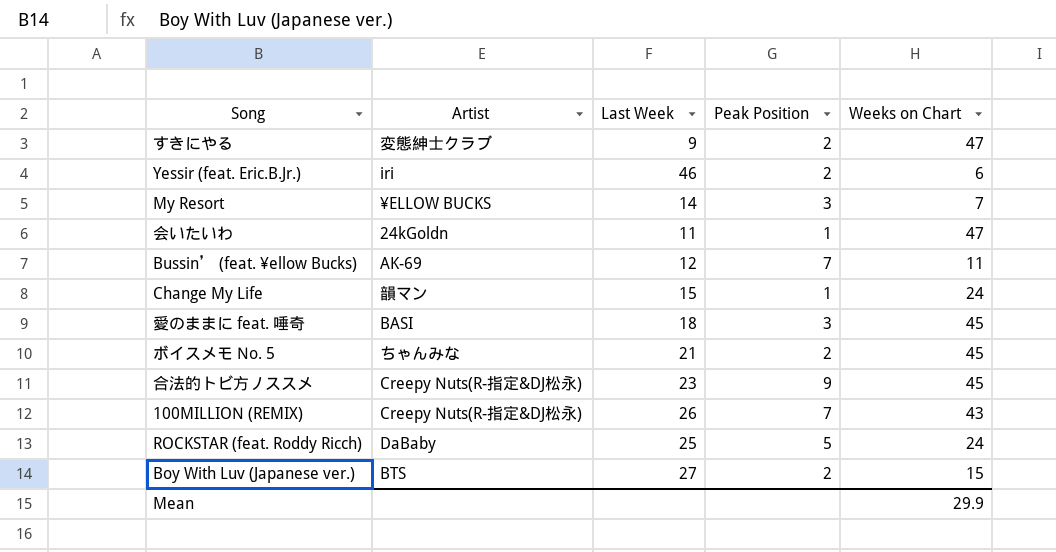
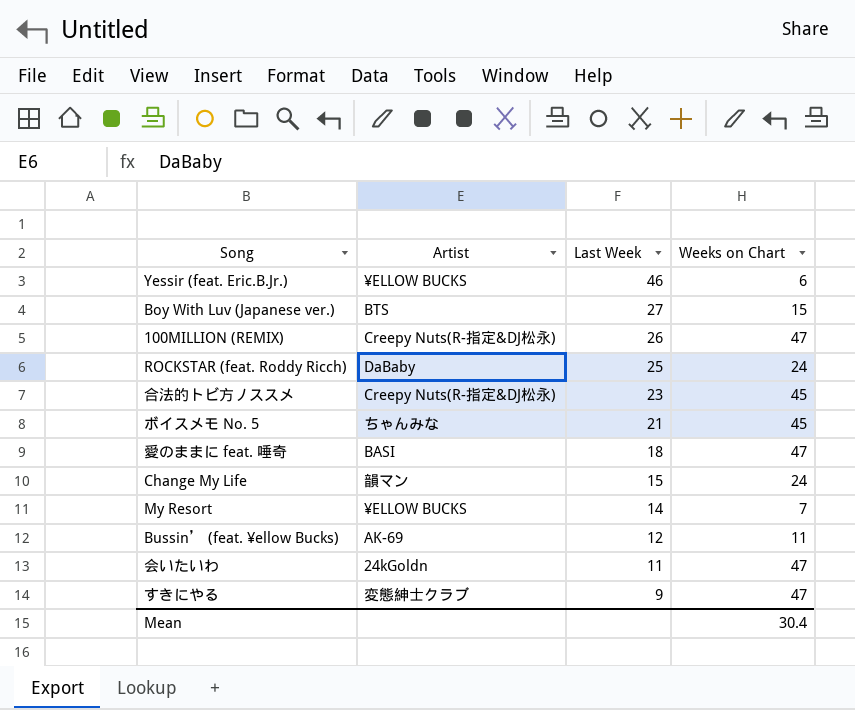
row order: none -> Last Week descending
column Peak Position | position: 4 -> none
Yessir (feat. Eric.B.Jr.) | Artist: iri -> ¥ELLOW BUCKS
100MILLION (REMIX) | Weeks on Chart: 43 -> 47
愛のままに feat. 唾奇 | Weeks on Chart: 45 -> 47
Mean | Weeks on Chart: 29.9 -> 30.4

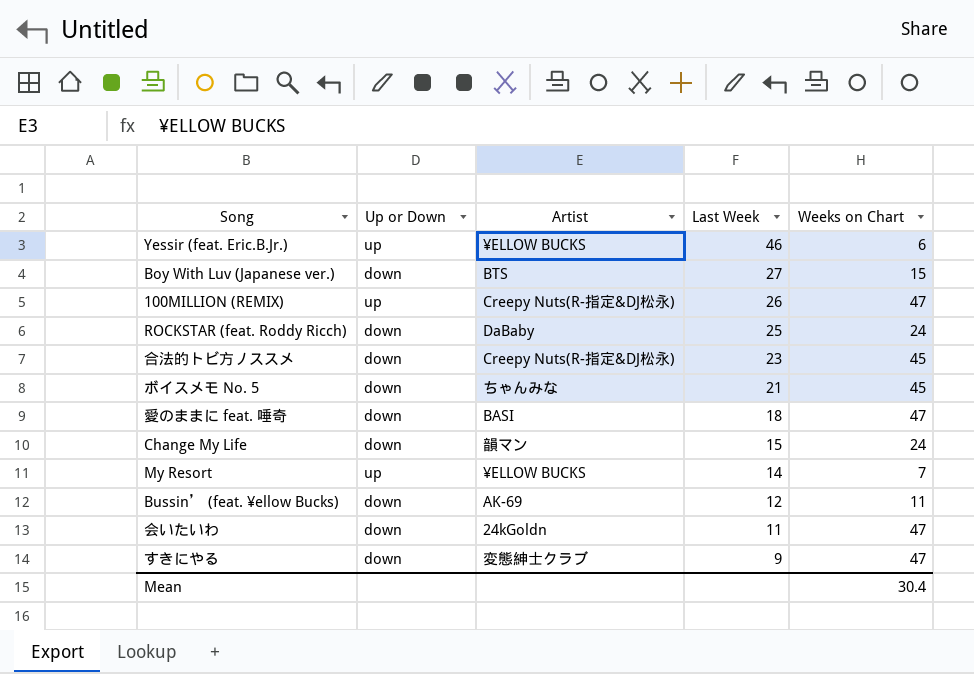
column Up or Down | position: none -> 2

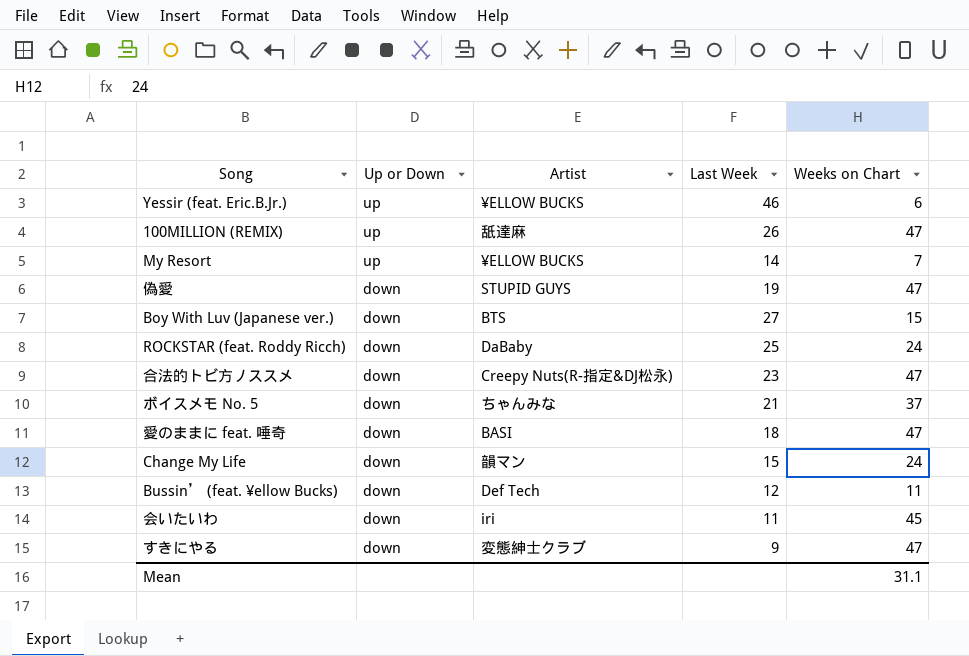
row order: Last Week descending -> Up or Down descending
100MILLION (REMIX) | Artist: Creepy Nuts(R-指定&DJ松永) -> 舐達麻
row 偽愛: none -> down | STUPID GUYS | 19 | 47
合法的トビ方ノススメ | Weeks on Chart: 45 -> 47
ボイスメモ No. 5 | Weeks on Chart: 45 -> 37
Bussin’ (feat. ¥ellow Bucks) | Artist: AK-69 -> Def Tech
会いたいわ | Artist: 24kGoldn -> iri
会いたいわ | Weeks on Chart: 47 -> 45
Mean | Weeks on Chart: 30.4 -> 31.1

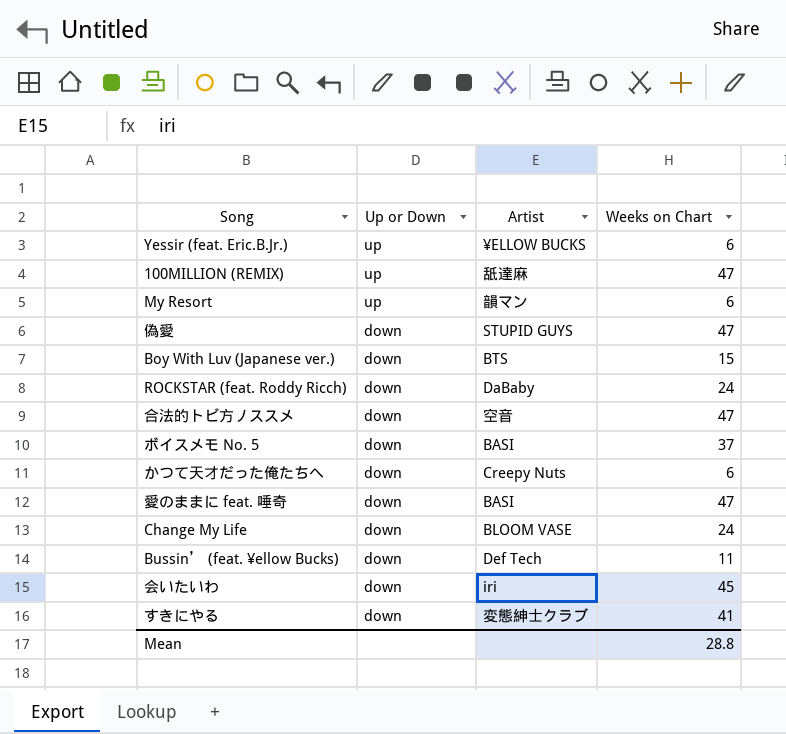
column Last Week | position: 4 -> none
My Resort | Artist: ¥ELLOW BUCKS -> 韻マン
My Resort | Weeks on Chart: 7 -> 6
合法的トビ方ノススメ | Artist: Creepy Nuts(R-指定&DJ松永) -> 空音
ボイスメモ No. 5 | Artist: ちゃんみな -> BASI
row かつて天才だった俺たちへ: none -> down | Creepy Nuts | 6
Change My Life | Artist: 韻マン -> BLOOM VASE
すきにやる | Weeks on Chart: 47 -> 41
Mean | Weeks on Chart: 31.1 -> 28.8

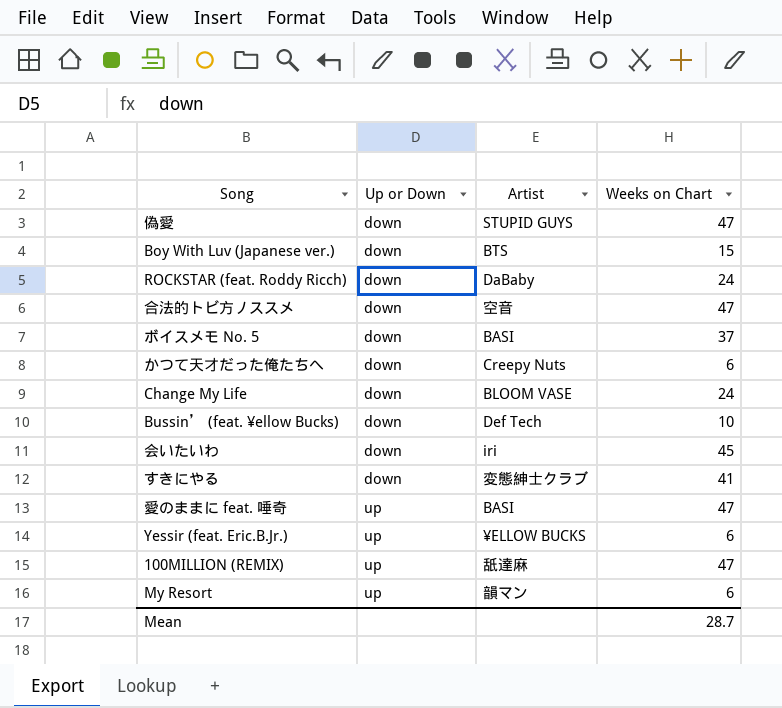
row order: Up or Down descending -> Up or Down ascending
Bussin’ (feat. ¥ellow Bucks) | Weeks on Chart: 11 -> 10
愛のままに feat. 唾奇 | Up or Down: down -> up
Mean | Weeks on Chart: 28.8 -> 28.7

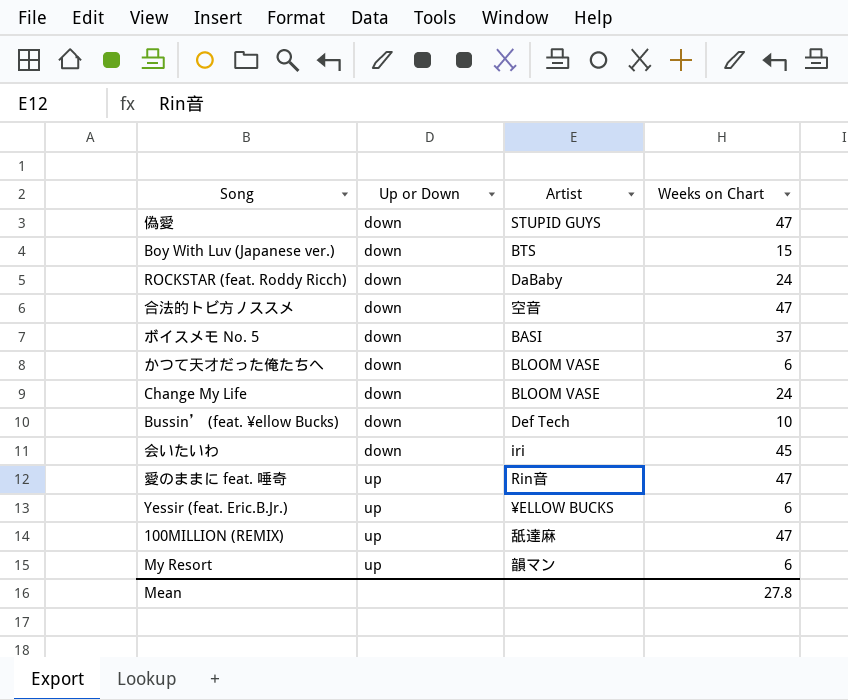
row すきにやる: down | 変態紳士クラブ | 41 -> none
かつて天才だった俺たちへ | Artist: Creepy Nuts -> BLOOM VASE
愛のままに feat. 唾奇 | Artist: BASI -> Rin音
Mean | Weeks on Chart: 28.7 -> 27.8

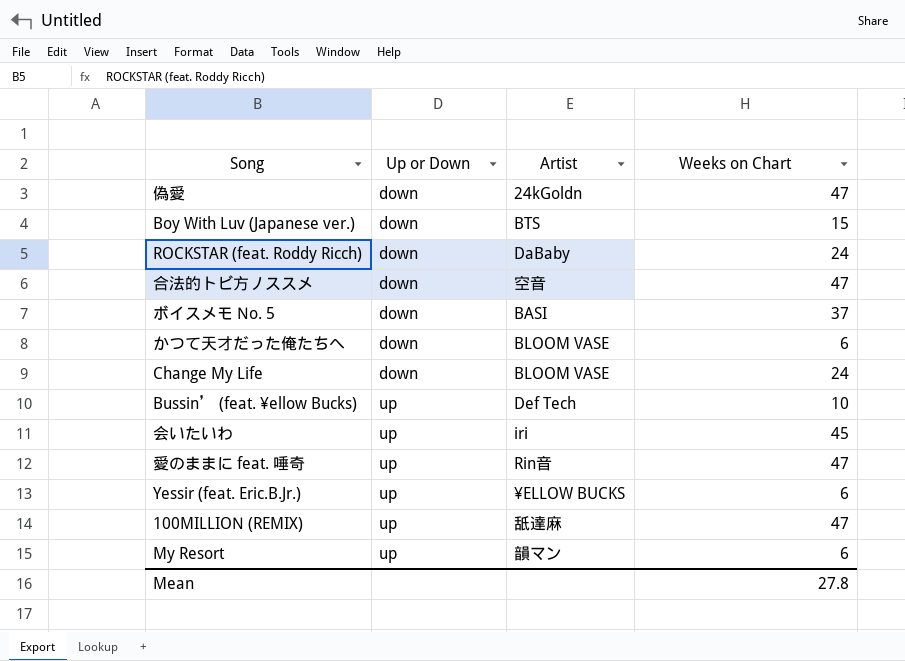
偽愛 | Artist: STUPID GUYS -> 24kGoldn
Bussin’ (feat. ¥ellow Bucks) | Up or Down: down -> up
会いたいわ | Up or Down: down -> up

